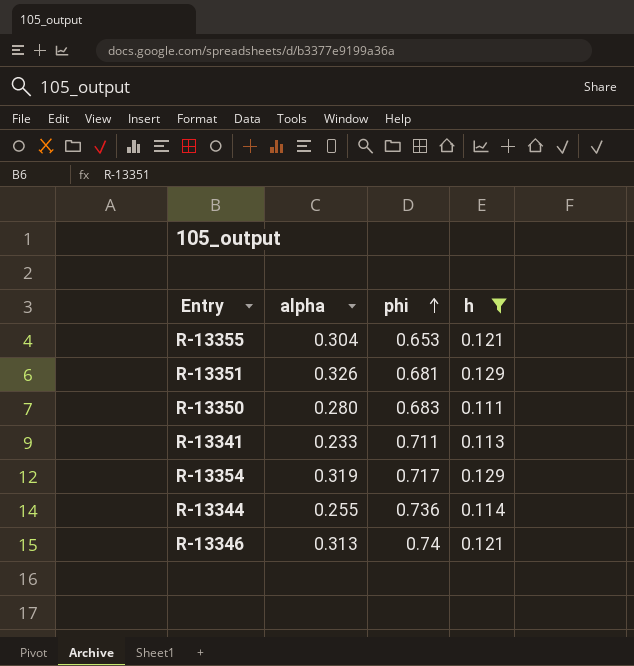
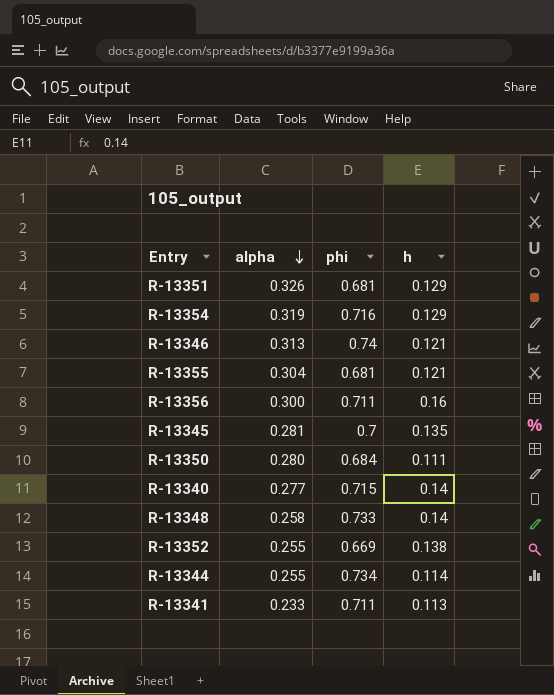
filter: h <= 0.129 -> none
row order: phi ascending -> alpha descending
R-13354 | phi: 0.717 -> 0.716
R-13355 | phi: 0.653 -> 0.681
R-13350 | phi: 0.683 -> 0.684
R-13344 | phi: 0.736 -> 0.734

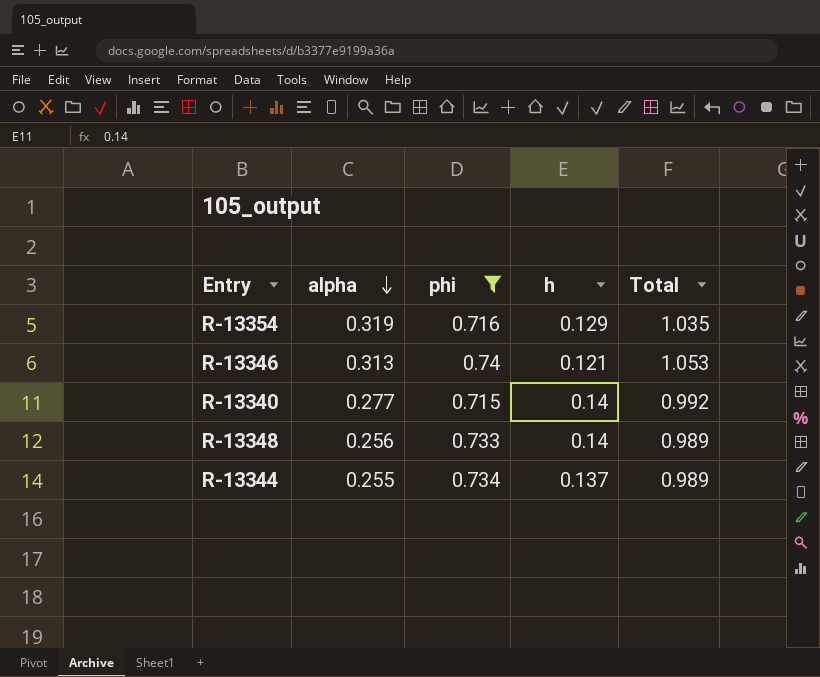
filter: none -> phi >= 0.715
column Total | formula: none -> [alpha] + [phi]
R-13348 | alpha: 0.258 -> 0.256
R-13344 | h: 0.114 -> 0.137

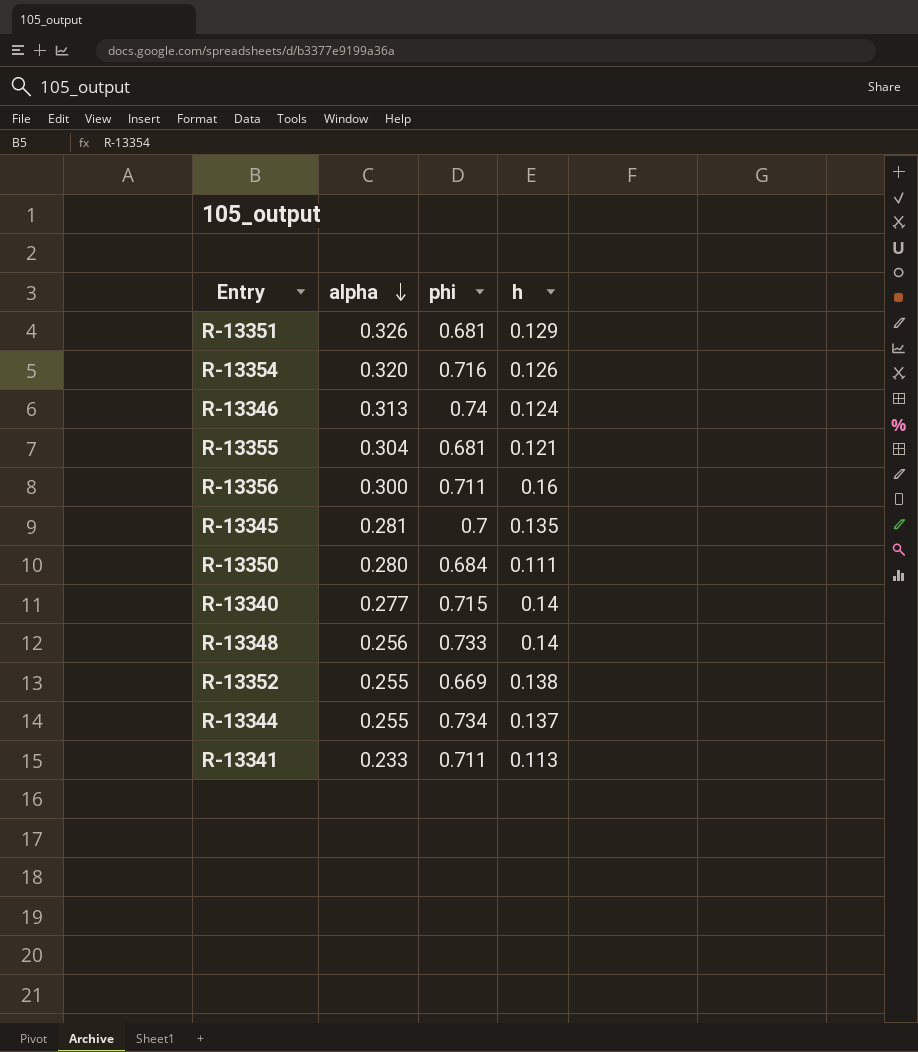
filter: phi >= 0.715 -> none
column Total | formula: [alpha] + [phi] -> none
R-13354 | alpha: 0.319 -> 0.320
R-13354 | h: 0.129 -> 0.126
R-13346 | h: 0.121 -> 0.124

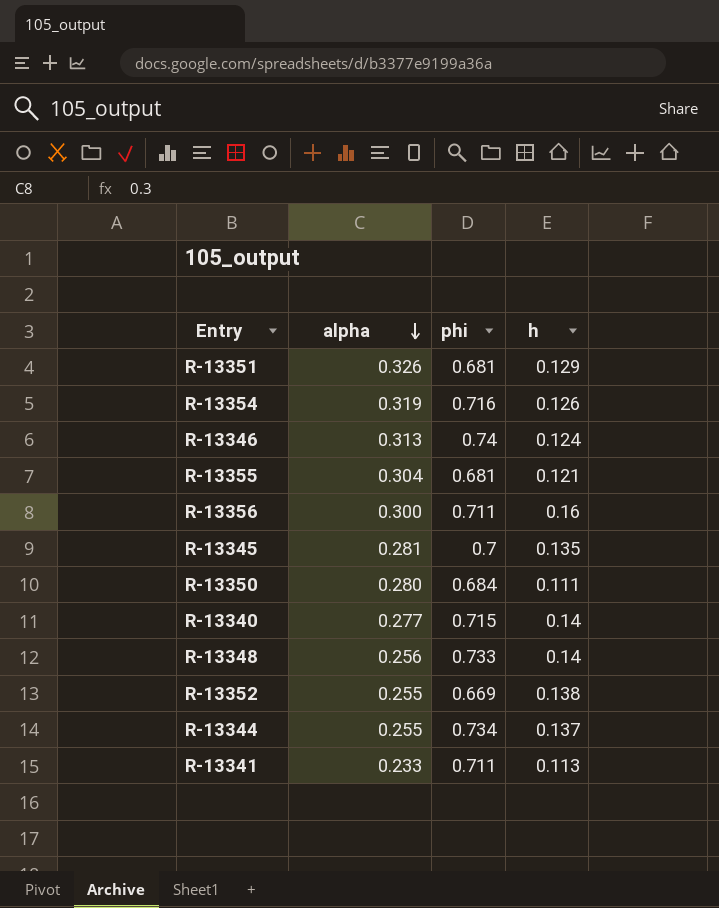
R-13354 | alpha: 0.320 -> 0.319

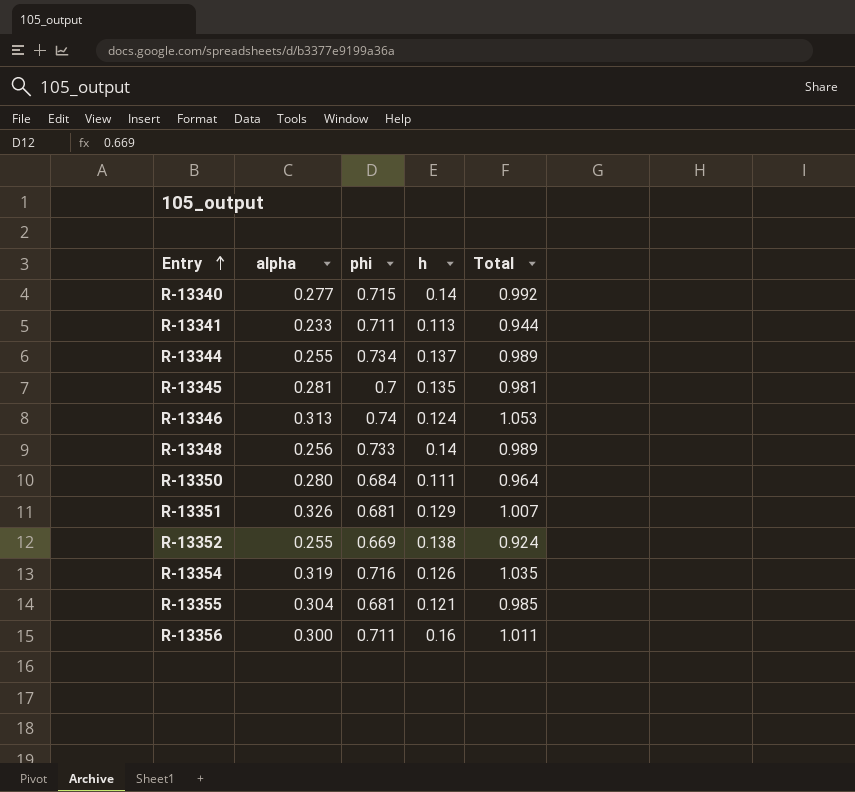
row order: alpha descending -> Entry ascending
column Total | formula: none -> [alpha] + [phi]

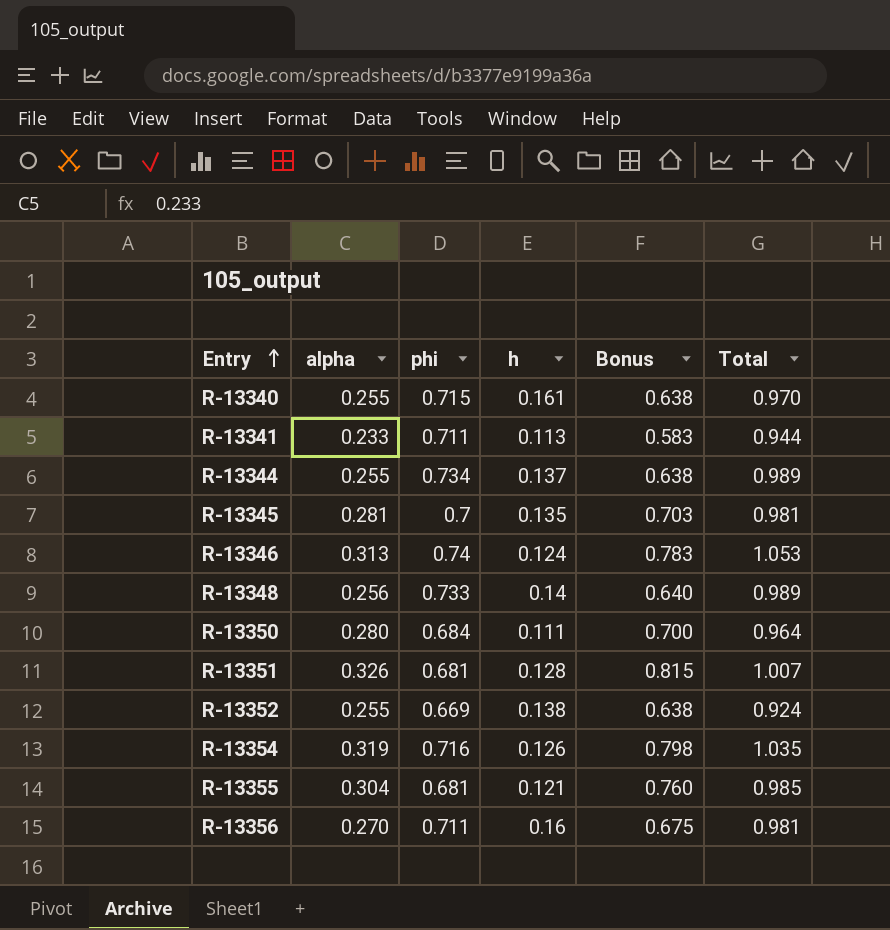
column Bonus | formula: none -> [alpha] * 2.5
R-13340 | alpha: 0.277 -> 0.255
R-13340 | h: 0.14 -> 0.161
R-13340 | Total: 0.992 -> 0.970
R-13351 | h: 0.129 -> 0.128
R-13356 | alpha: 0.300 -> 0.270
R-13356 | Total: 1.011 -> 0.981

